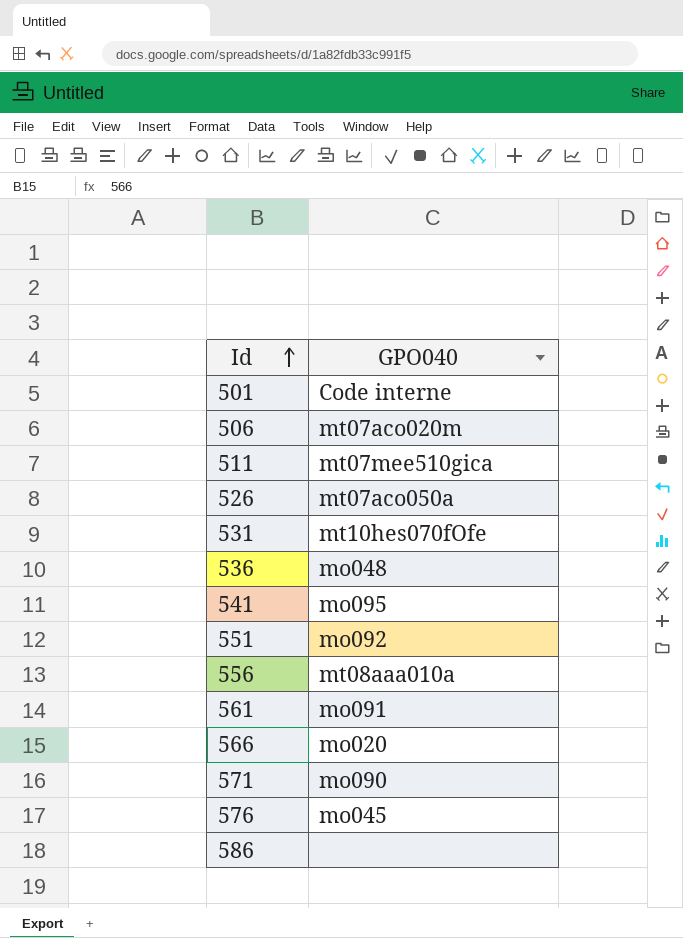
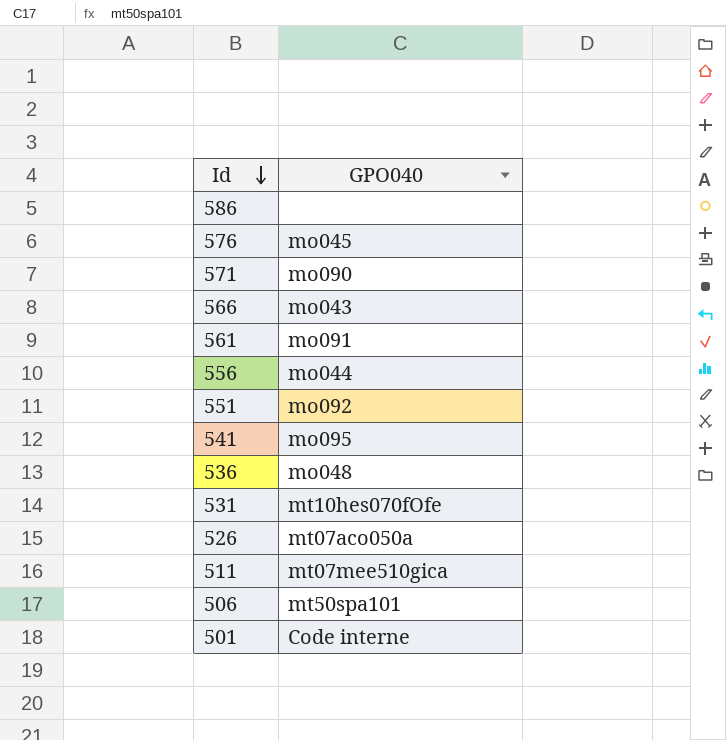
row order: Id ascending -> Id descending
566 | GPO040: mo020 -> mo043
556 | GPO040: mt08aaa010a -> mo044
506 | GPO040: mt07aco020m -> mt50spa101

